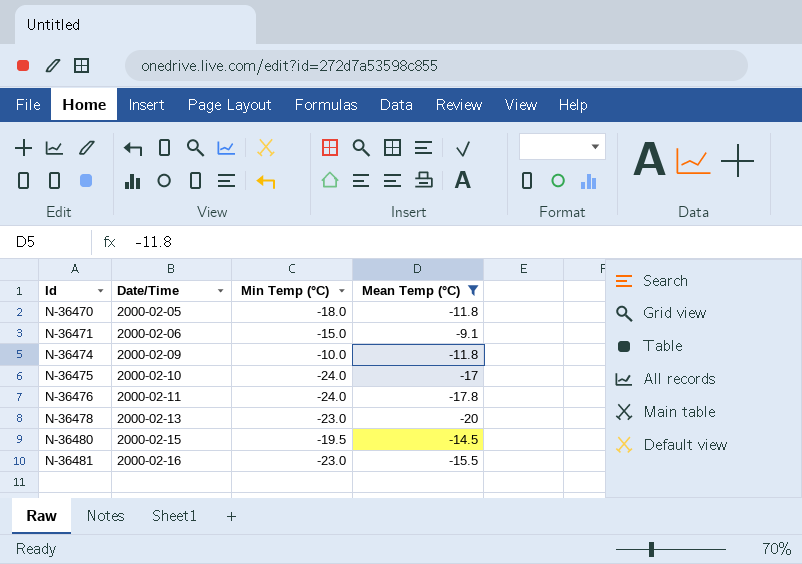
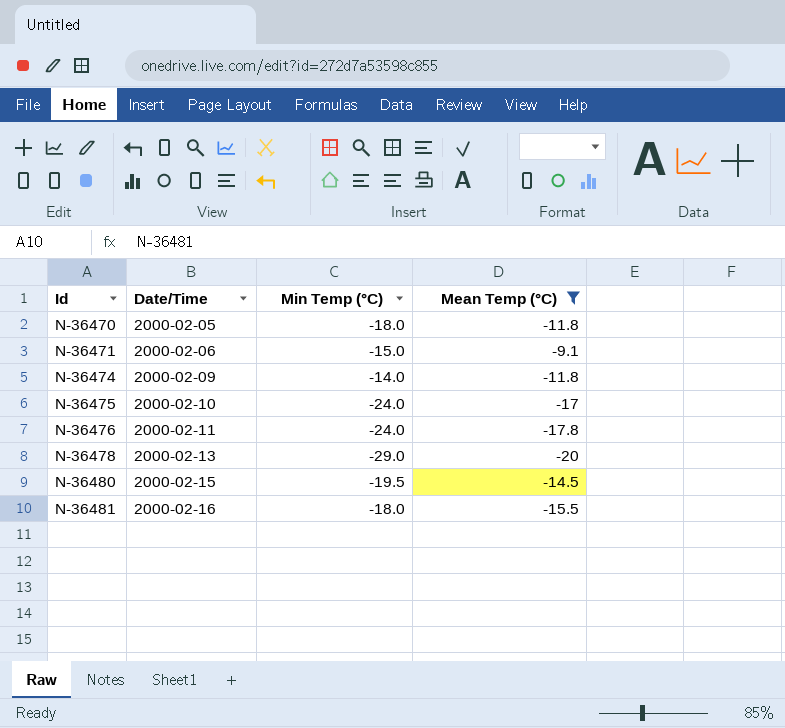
N-36474 | Min Temp (°C): -10.0 -> -14.0
N-36478 | Min Temp (°C): -23.0 -> -29.0
N-36481 | Min Temp (°C): -23.0 -> -18.0

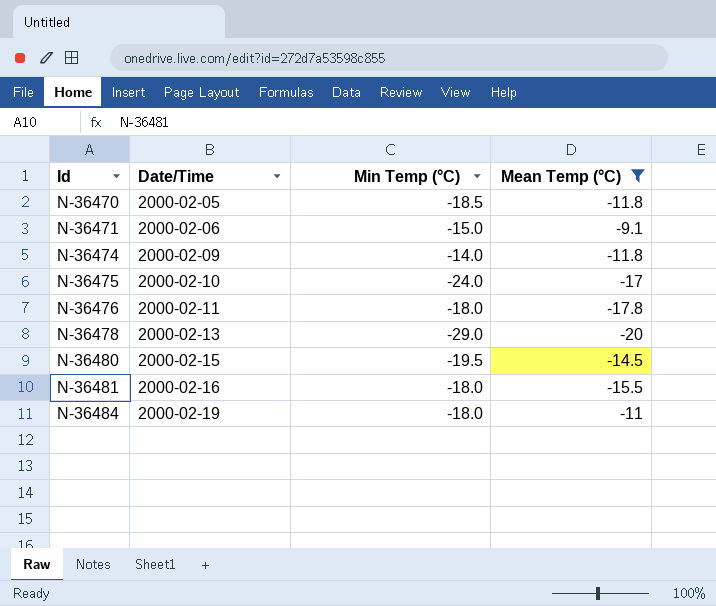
N-36470 | Min Temp (°C): -18.0 -> -18.5
N-36476 | Min Temp (°C): -24.0 -> -18.0
row N-36484: none -> 2000-02-19 | -18.0 | -11

